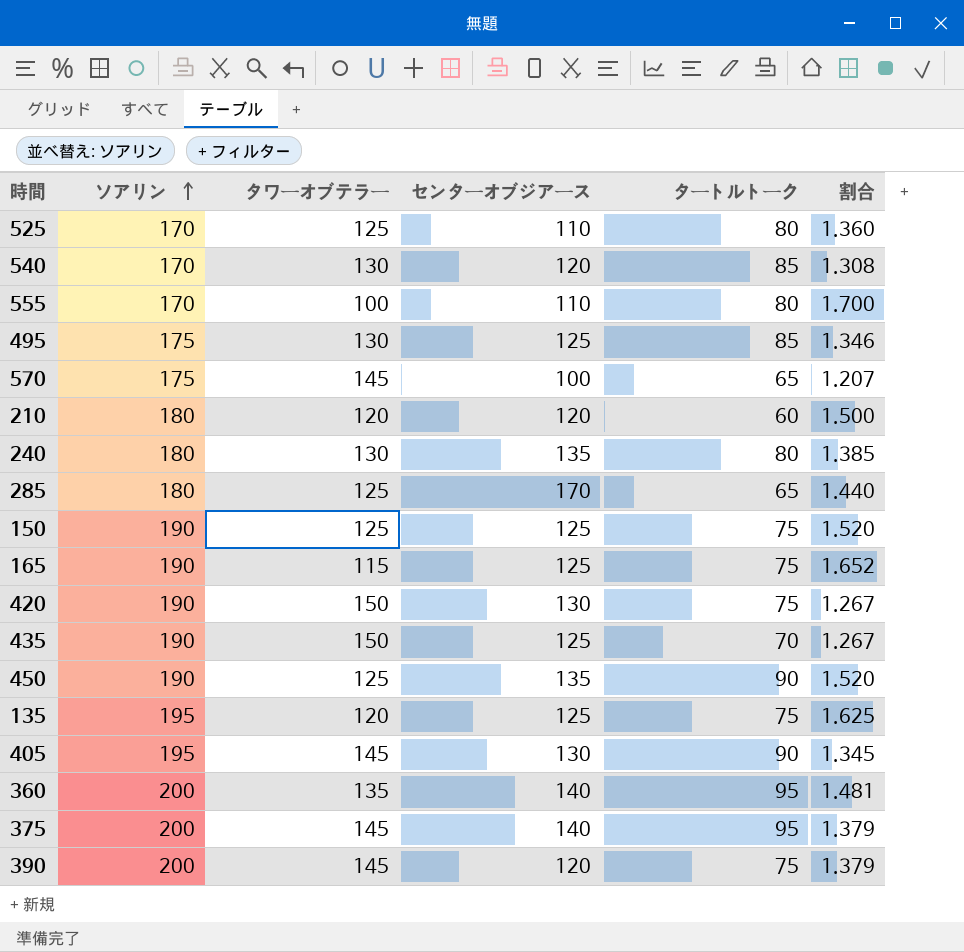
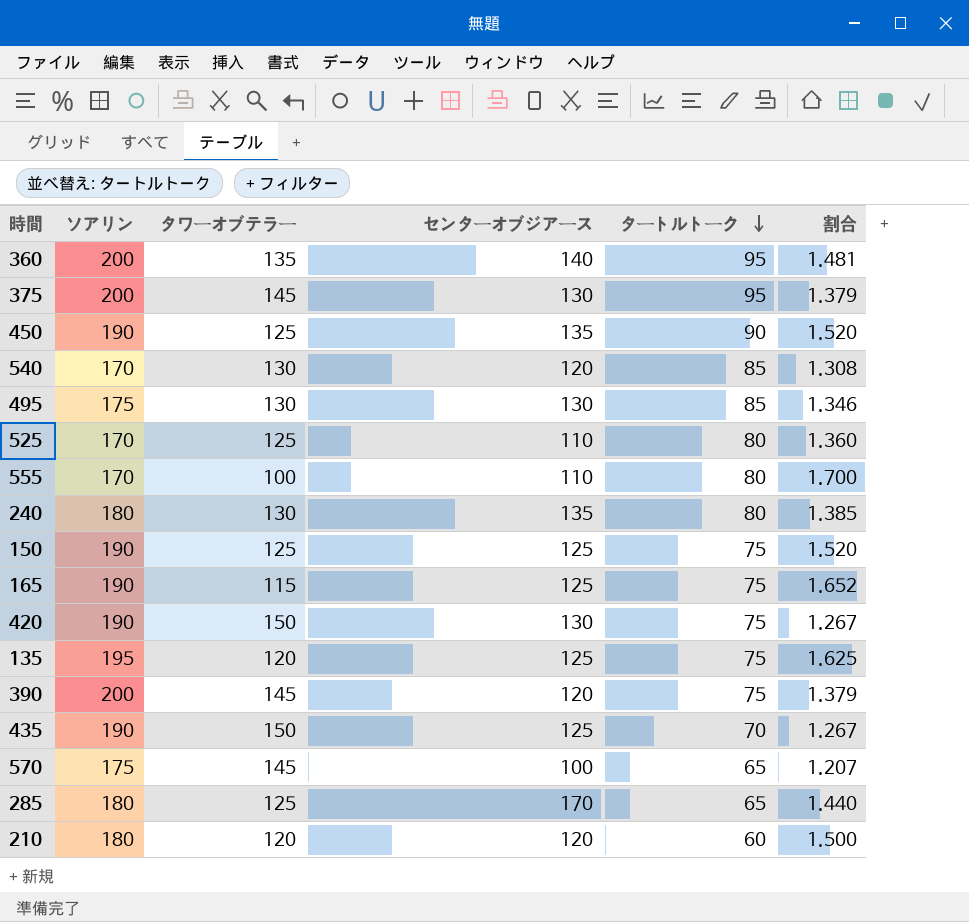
row order: ソアリン ascending -> タートルトーク descending
row 405: 195 | 145 | 130 | 90 | 1.345 -> none
375 | センターオブジアース: 140 -> 130
495 | センターオブジアース: 125 -> 130

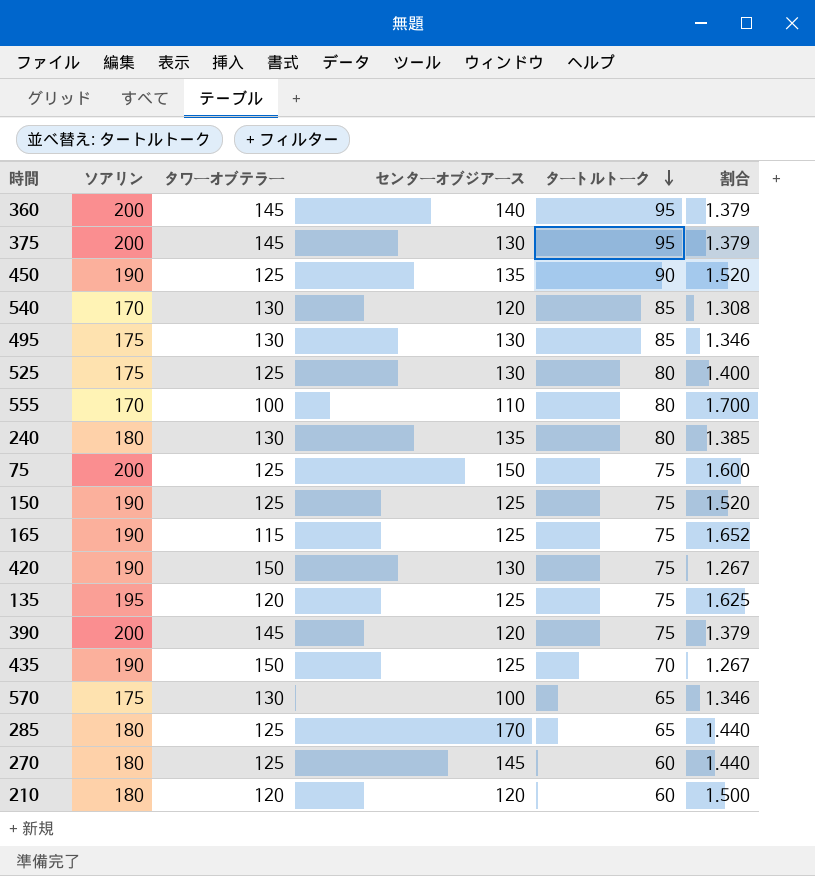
360 | タワーオブテラー: 135 -> 145
360 | 割合: 1.481 -> 1.379
525 | ソアリン: 170 -> 175
525 | センターオブジアース: 110 -> 130
525 | 割合: 1.360 -> 1.400
row 75: none -> 200 | 125 | 150 | 75 | 1.600
570 | タワーオブテラー: 145 -> 130
570 | 割合: 1.207 -> 1.346
row 270: none -> 180 | 125 | 145 | 60 | 1.440

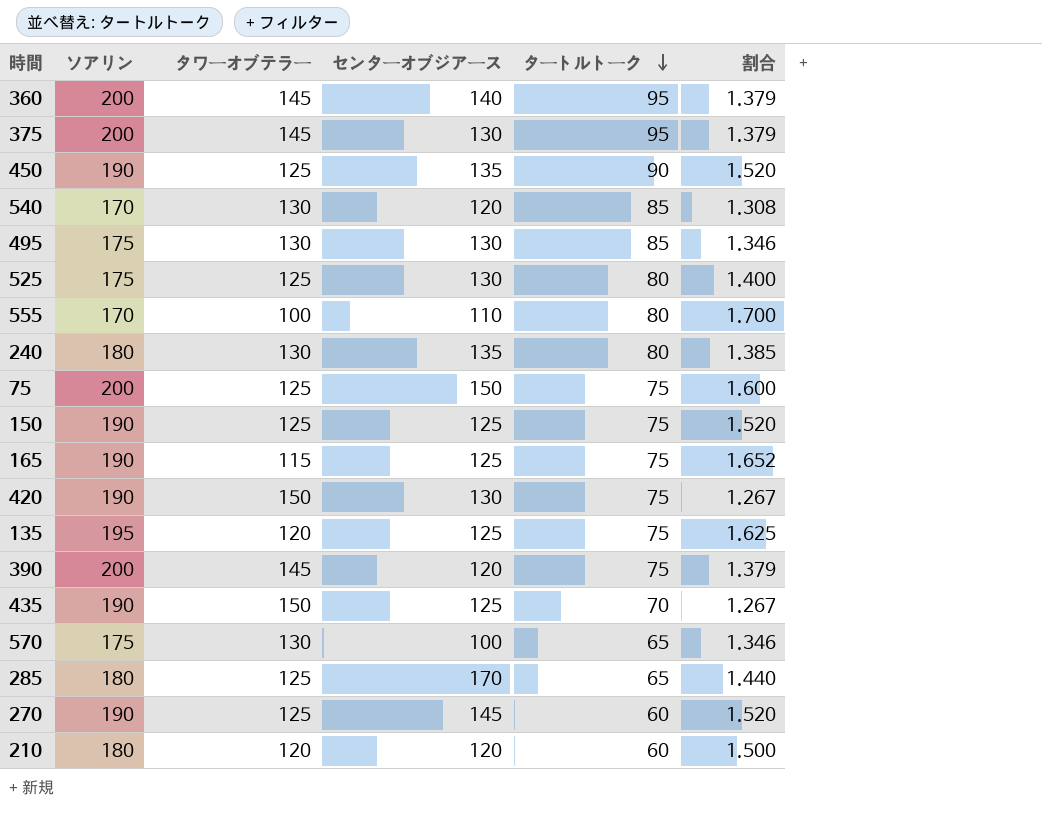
270 | ソアリン: 180 -> 190
270 | 割合: 1.440 -> 1.520

